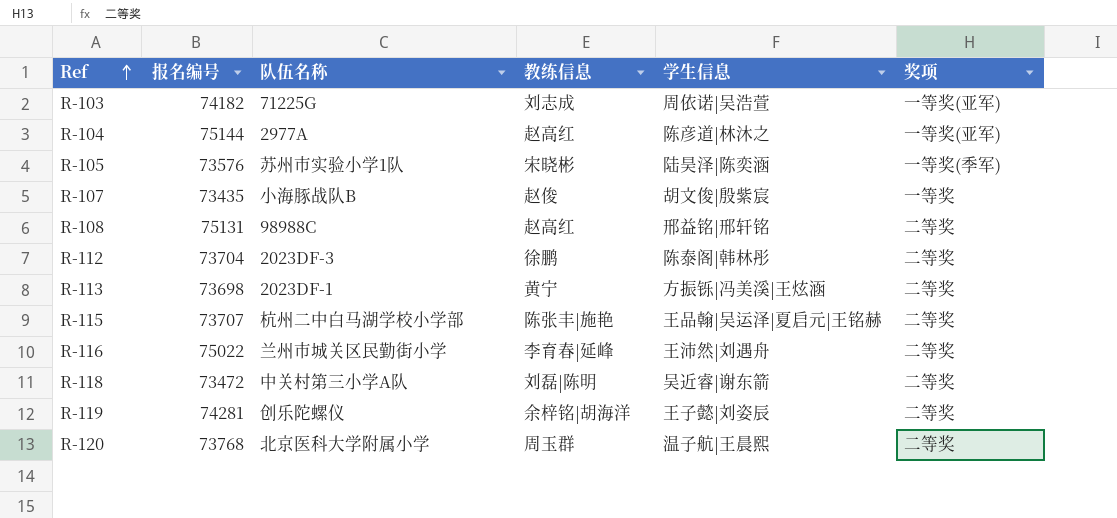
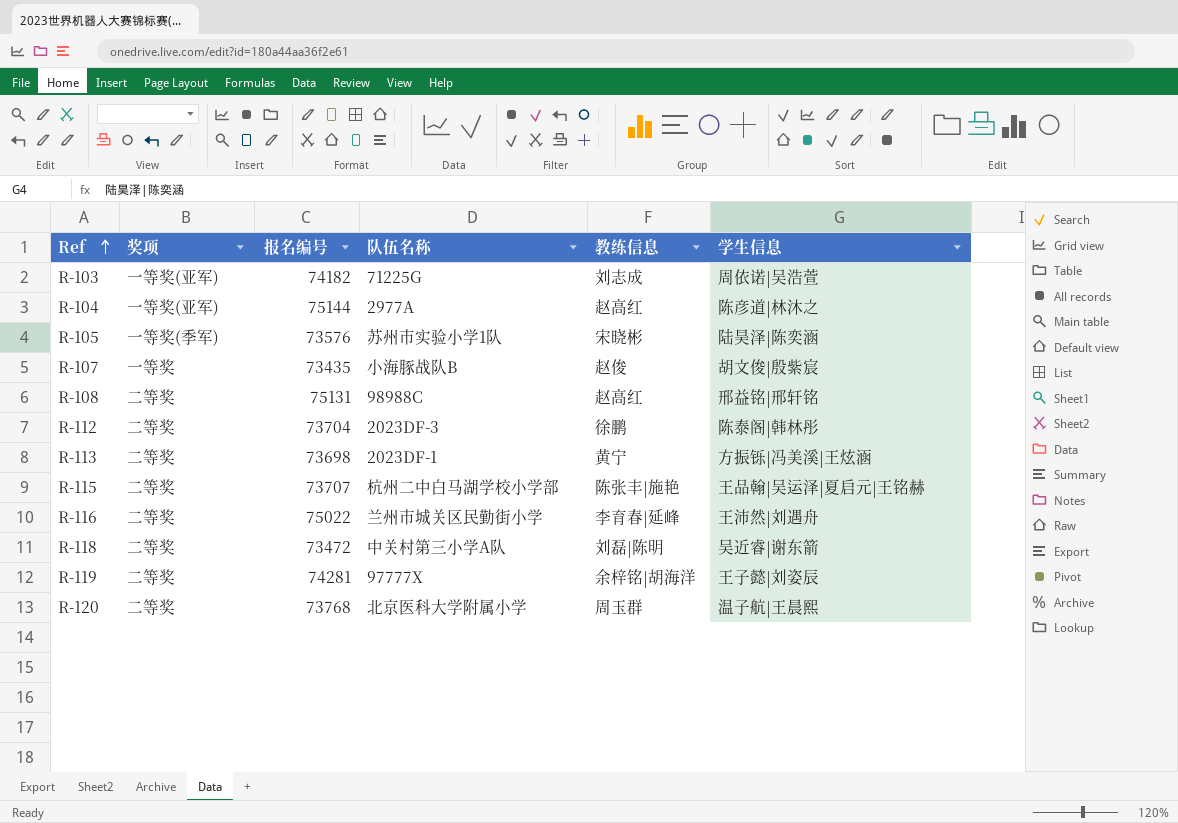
column 奖项 | position: 6 -> 2
R-119 | 队伍名称: 创乐陀螺仪 -> 97777X

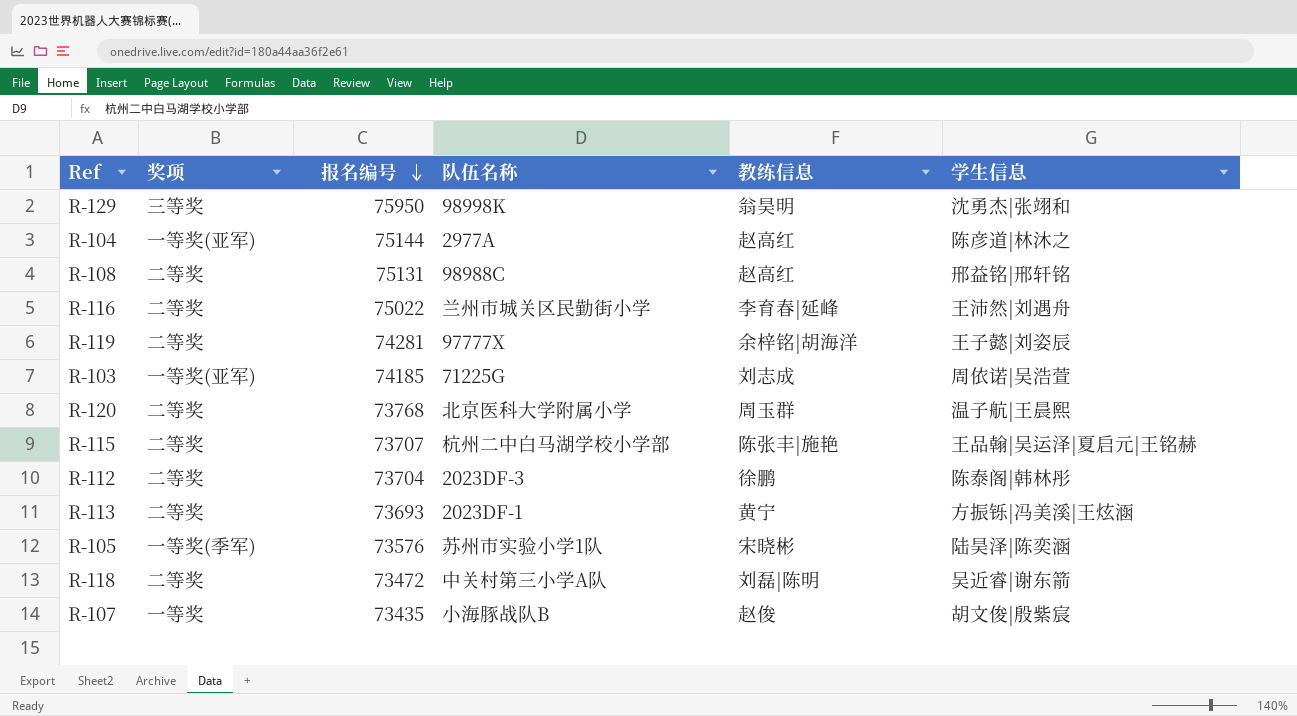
row order: Ref ascending -> 报名编号 descending
row R-129: none -> 三等奖 | 75950 | 98998K | 翁昊明 | 沈勇杰|张翊和
R-103 | 报名编号: 74182 -> 74185
R-113 | 报名编号: 73698 -> 73693

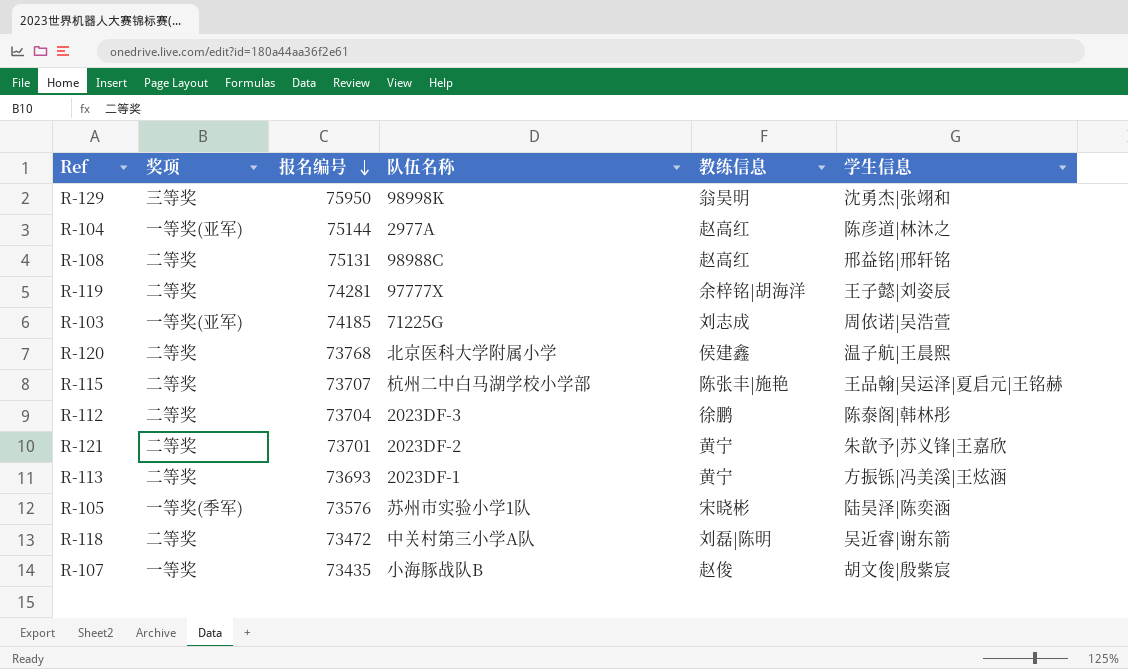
row R-116: 二等奖 | 75022 | 兰州市城关区民勤街小学 | 李育春|延峰 | 王沛然|刘遇舟 -> none
R-120 | 教练信息: 周玉群 -> 侯建鑫
row R-121: none -> 二等奖 | 73701 | 2023DF-2 | 黄宁 | 朱歆予|苏义锋|王嘉欣

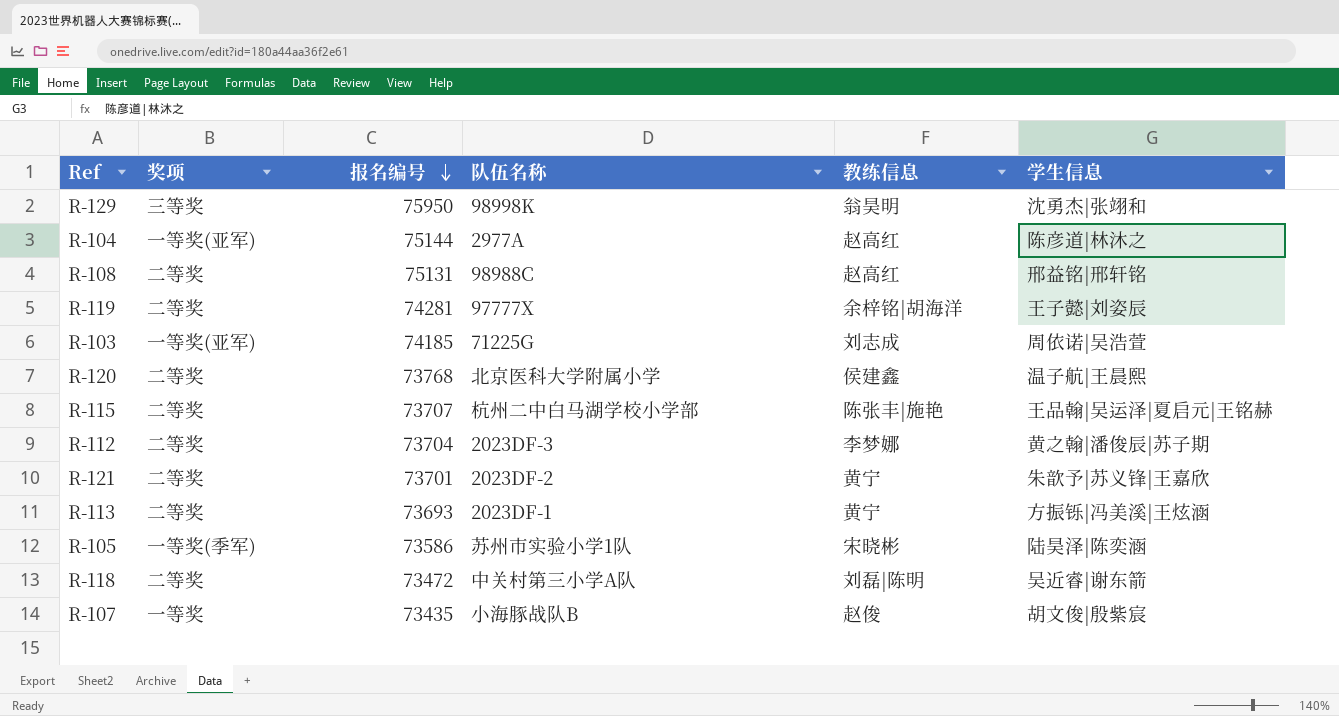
R-112 | 教练信息: 徐鹏 -> 李梦娜
R-112 | 学生信息: 陈泰阁|韩林彤 -> 黄之翰|潘俊辰|苏子期
R-105 | 报名编号: 73576 -> 73586

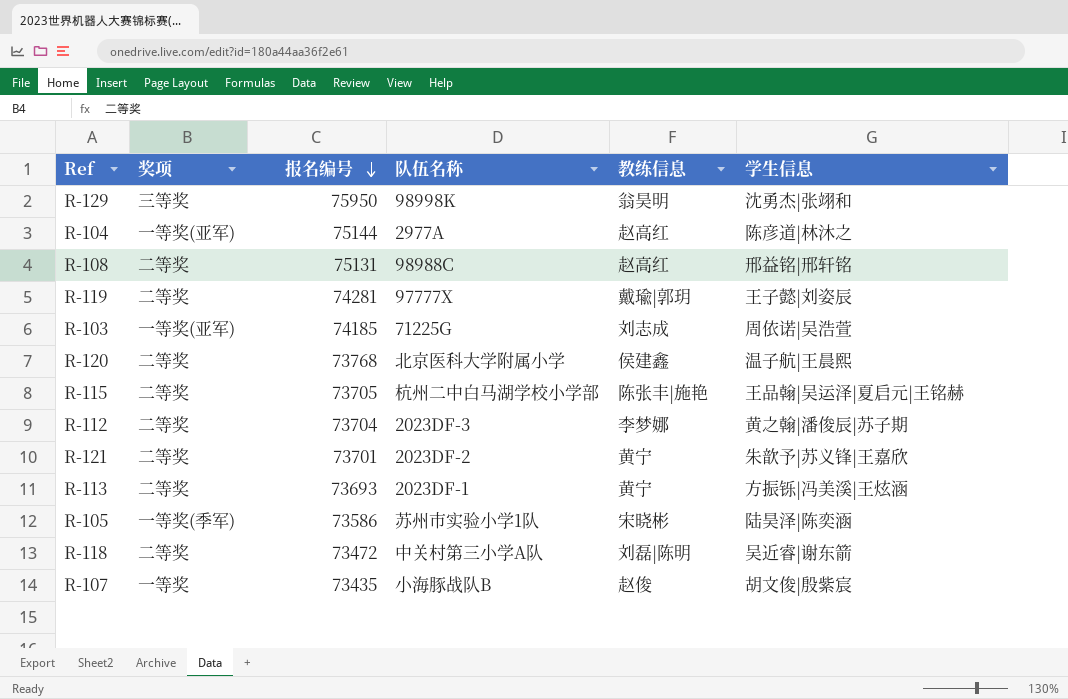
R-119 | 教练信息: 余梓铭|胡海洋 -> 戴瑜|郭玥
R-115 | 报名编号: 73707 -> 73705

